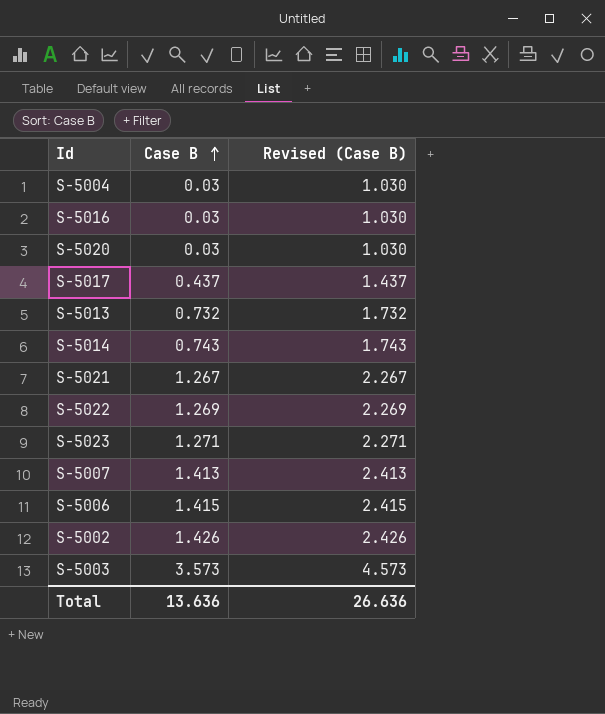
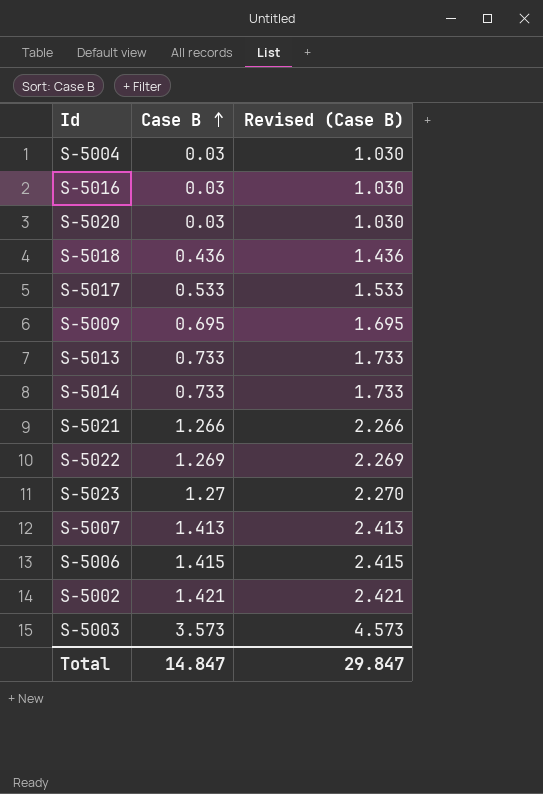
row S-5018: none -> 0.436 | 1.436
S-5017 | Case B: 0.437 -> 0.533
S-5017 | Revised (Case B): 1.437 -> 1.533
row S-5009: none -> 0.695 | 1.695
S-5013 | Case B: 0.732 -> 0.733
S-5013 | Revised (Case B): 1.732 -> 1.733
S-5014 | Case B: 0.743 -> 0.733
S-5014 | Revised (Case B): 1.743 -> 1.733
S-5021 | Case B: 1.267 -> 1.266
S-5021 | Revised (Case B): 2.267 -> 2.266
S-5023 | Case B: 1.271 -> 1.27
S-5023 | Revised (Case B): 2.271 -> 2.270
S-5002 | Case B: 1.426 -> 1.421
S-5002 | Revised (Case B): 2.426 -> 2.421
Total | Case B: 13.636 -> 14.847
Total | Revised (Case B): 26.636 -> 29.847

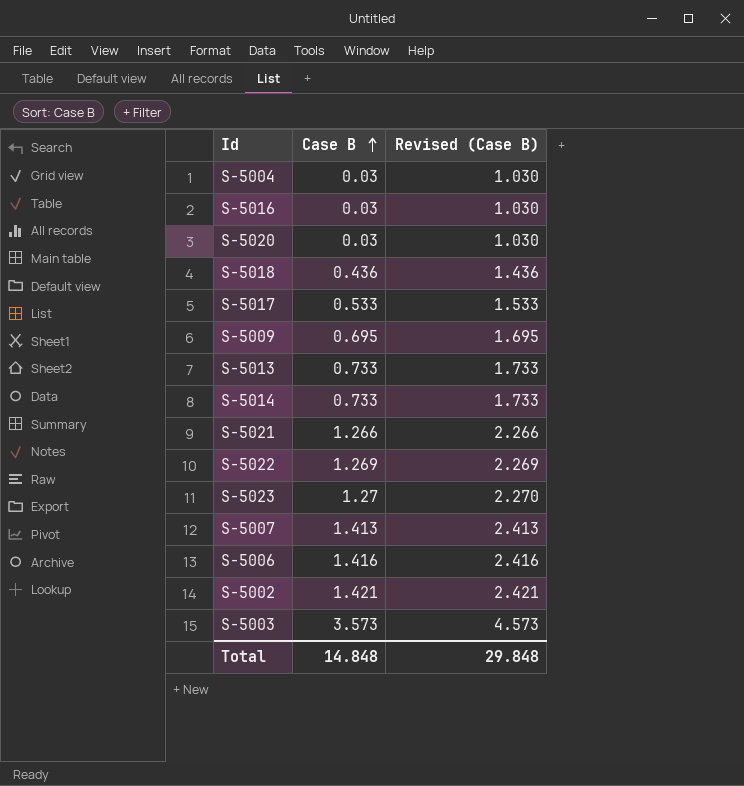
S-5006 | Case B: 1.415 -> 1.416
S-5006 | Revised (Case B): 2.415 -> 2.416
Total | Case B: 14.847 -> 14.848
Total | Revised (Case B): 29.847 -> 29.848

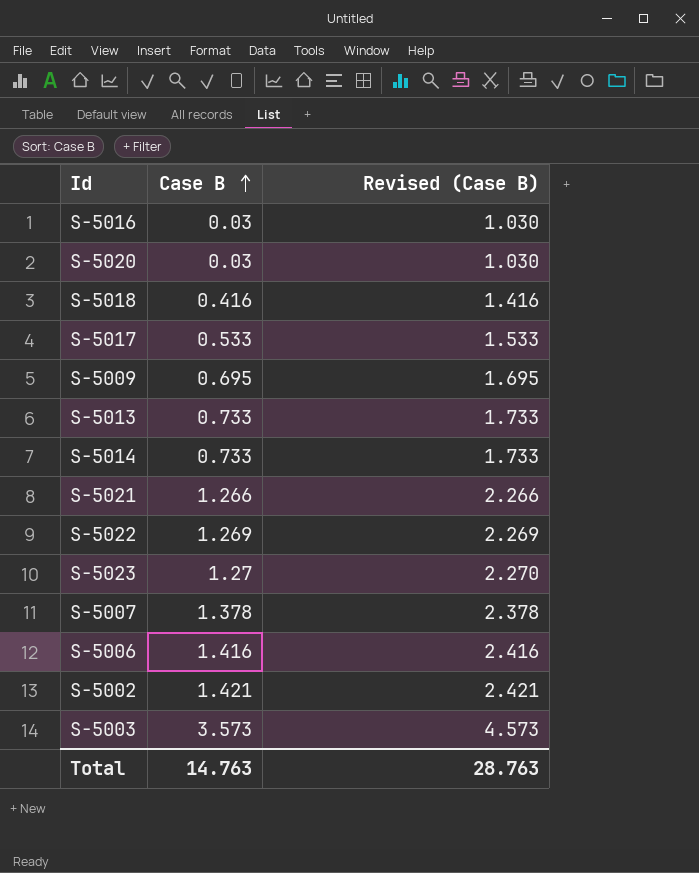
row S-5004: 0.03 | 1.030 -> none
S-5018 | Case B: 0.436 -> 0.416
S-5018 | Revised (Case B): 1.436 -> 1.416
S-5007 | Case B: 1.413 -> 1.378
S-5007 | Revised (Case B): 2.413 -> 2.378
Total | Case B: 14.848 -> 14.763
Total | Revised (Case B): 29.848 -> 28.763

